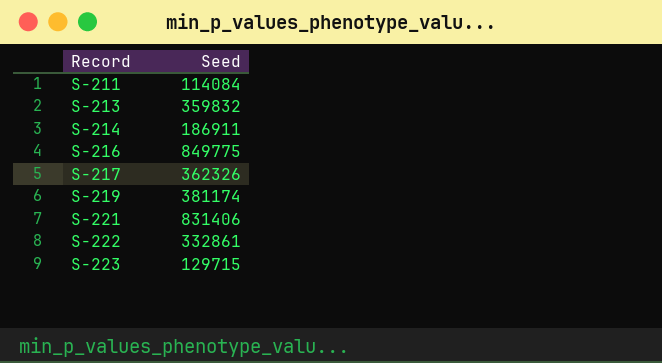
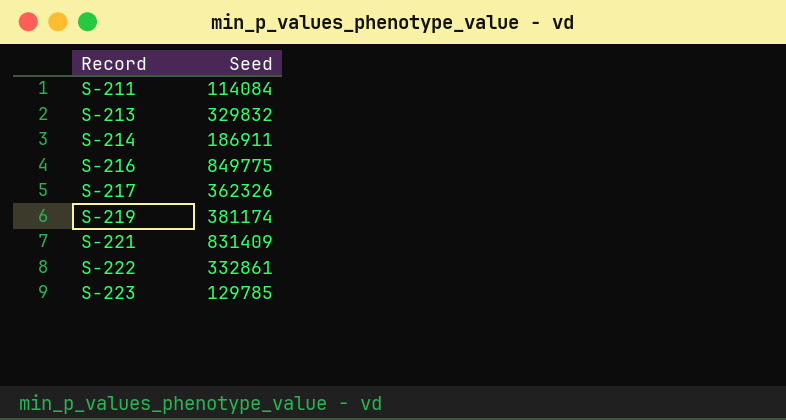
S-213 | Seed: 359832 -> 329832
S-221 | Seed: 831406 -> 831409
S-223 | Seed: 129715 -> 129785

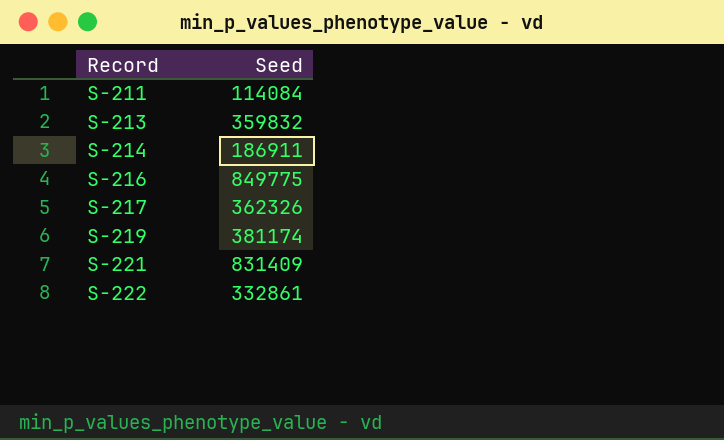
row S-223: 129785 -> none
S-213 | Seed: 329832 -> 359832

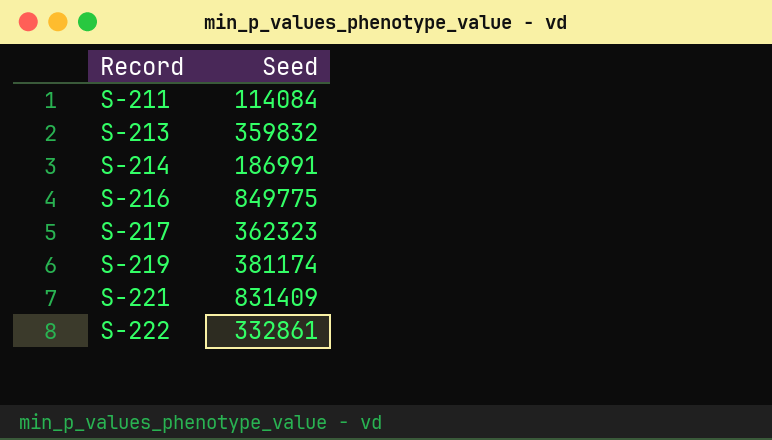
S-214 | Seed: 186911 -> 186991
S-217 | Seed: 362326 -> 362323

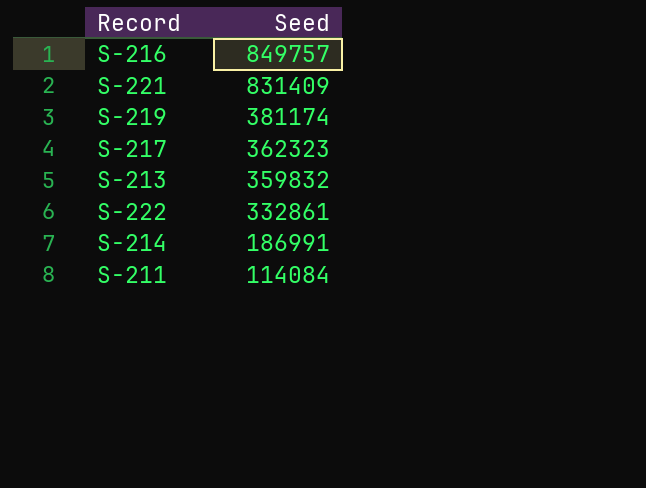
row order: Record ascending -> Seed descending
S-216 | Seed: 849775 -> 849757

